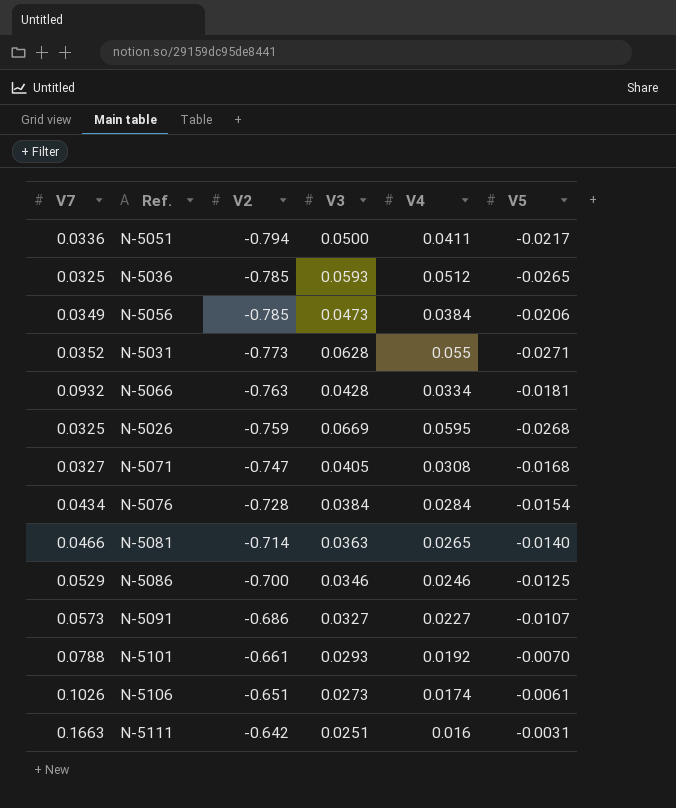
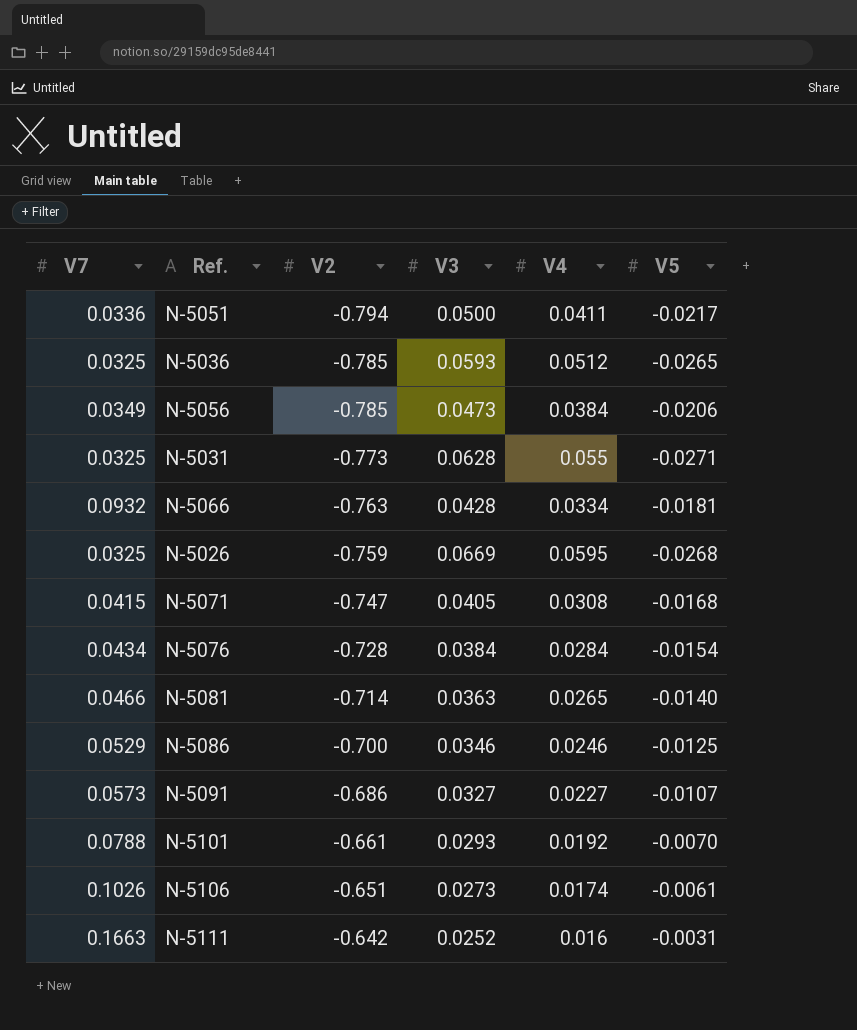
N-5031 | V7: 0.0352 -> 0.0325
N-5071 | V7: 0.0327 -> 0.0415
N-5111 | V3: 0.0251 -> 0.0252

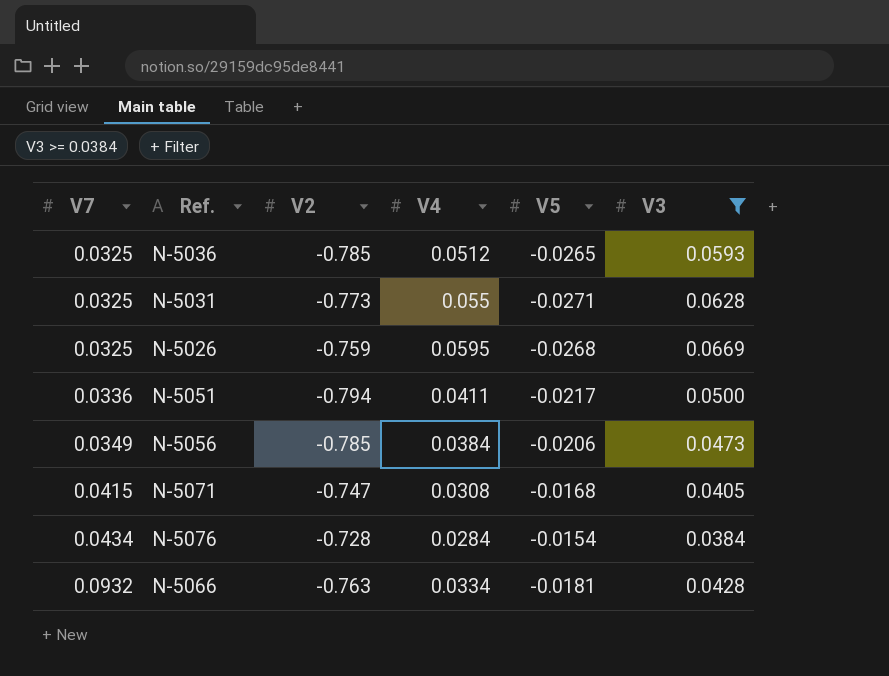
filter: none -> V3 >= 0.0384
row order: V2 ascending -> V7 ascending
column V3 | position: 4 -> 6

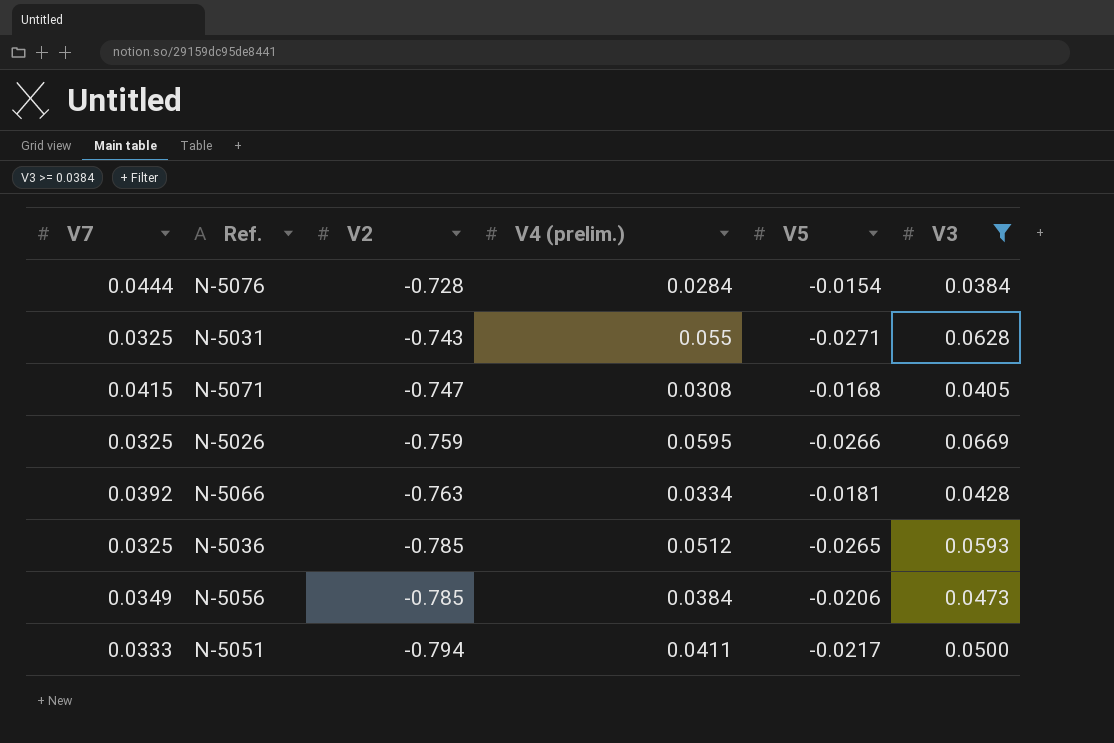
row order: V7 ascending -> V2 descending
column name: V4 -> V4 (prelim.)
N-5076 | V7: 0.0434 -> 0.0444
N-5031 | V2: -0.773 -> -0.743
N-5026 | V5: -0.0268 -> -0.0266
N-5066 | V7: 0.0932 -> 0.0392
N-5051 | V7: 0.0336 -> 0.0333

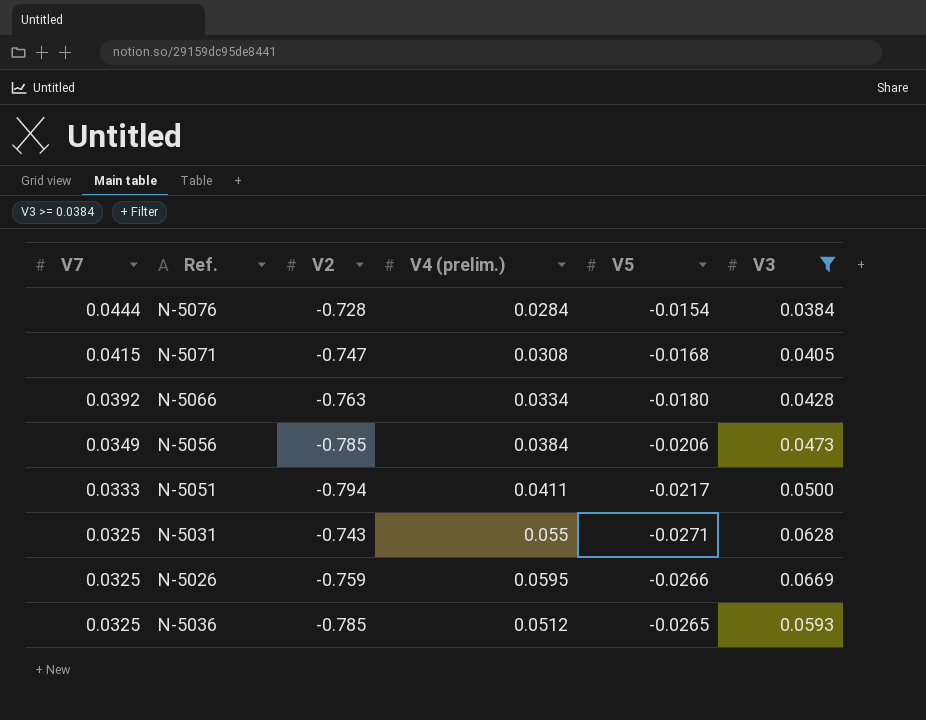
row order: V2 descending -> V7 descending
N-5066 | V5: -0.0181 -> -0.0180

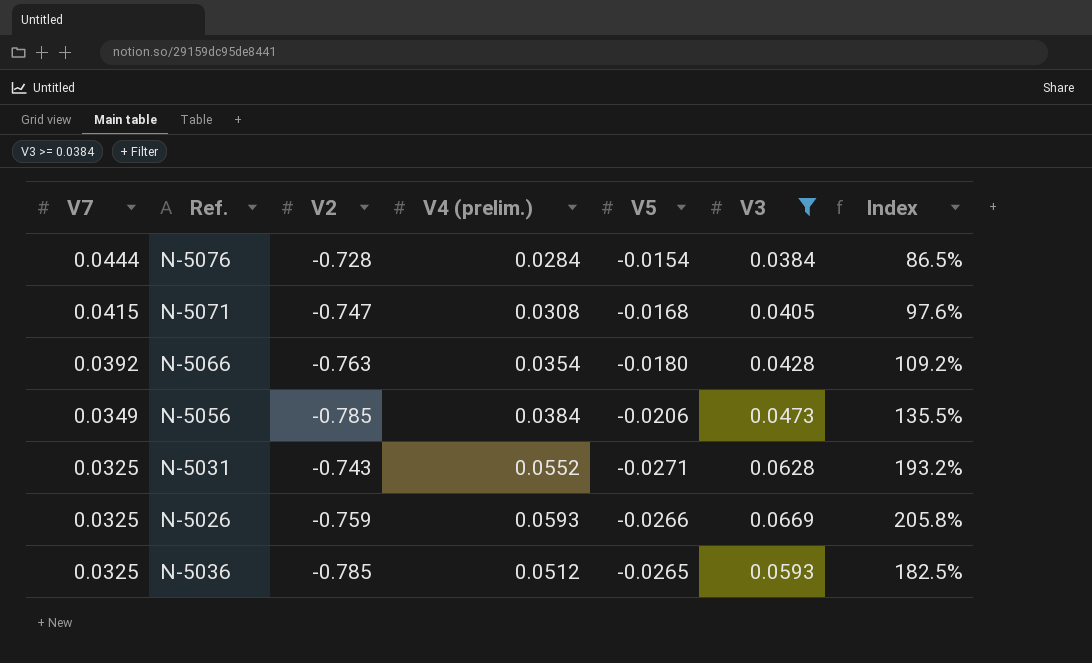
column Index | formula: none -> [V3] / [V7]
row N-5051: 0.0333 | -0.794 | 0.0411 | -0.0217 | 0.0500 -> none
N-5066 | V4 (prelim.): 0.0334 -> 0.0354
N-5031 | V4 (prelim.): 0.055 -> 0.0552
N-5026 | V4 (prelim.): 0.0595 -> 0.0593

